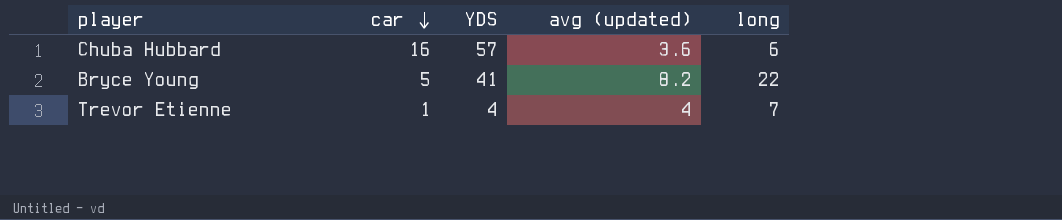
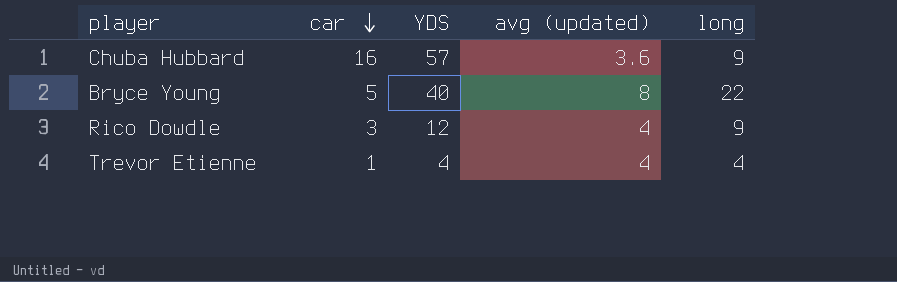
Chuba Hubbard | long: 6 -> 9
Bryce Young | YDS: 41 -> 40
Bryce Young | avg (updated): 8.2 -> 8
row Rico Dowdle: none -> 3 | 12 | 4 | 9
Trevor Etienne | long: 7 -> 4

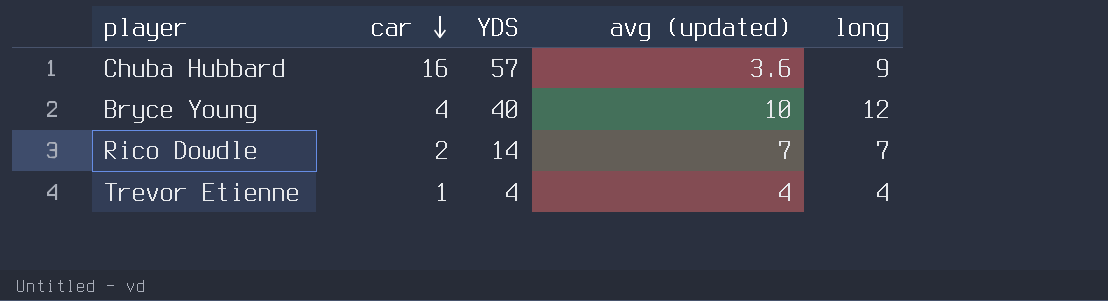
Bryce Young | car: 5 -> 4
Bryce Young | avg (updated): 8 -> 10
Bryce Young | long: 22 -> 12
Rico Dowdle | car: 3 -> 2
Rico Dowdle | YDS: 12 -> 14
Rico Dowdle | avg (updated): 4 -> 7
Rico Dowdle | long: 9 -> 7

